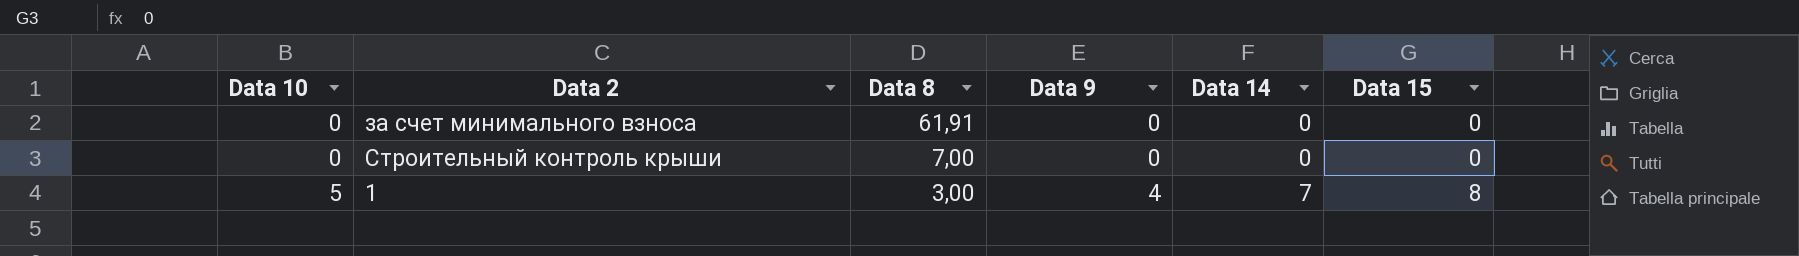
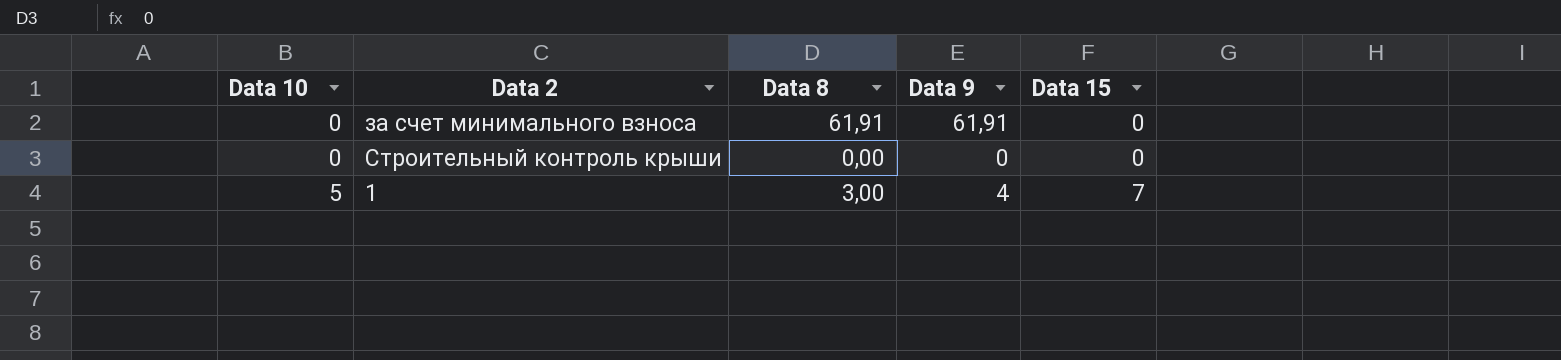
column Data 14 | position: 5 -> none
за счет минимального взноса | Data 9: 0 -> 61,91
Строительный контроль крыши | Data 8: 7,00 -> 0,00
1 | Data 15: 8 -> 7

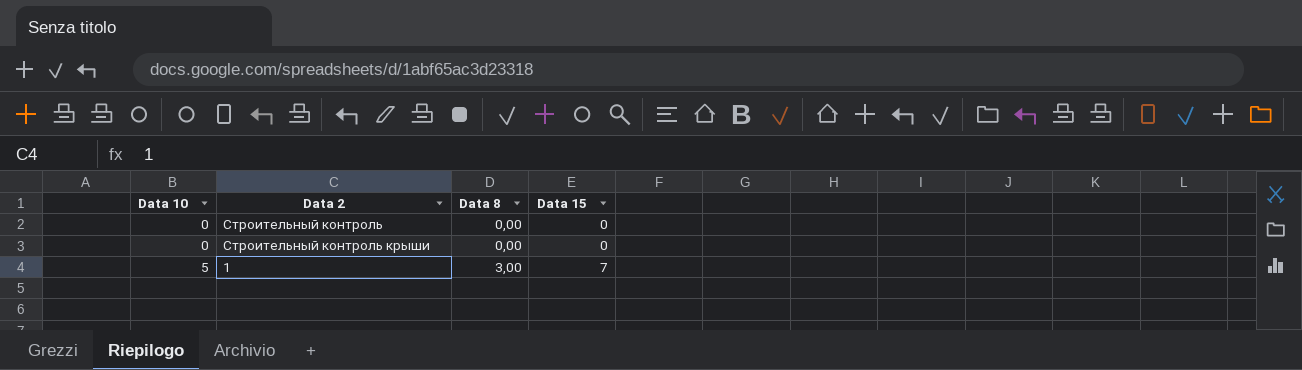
column Data 9 | position: 4 -> none
row за счет минимального взноса: 0 | 61,91 | 61,91 | 0 -> none
row Строительный контроль: none -> 0 | 0,00 | 0

